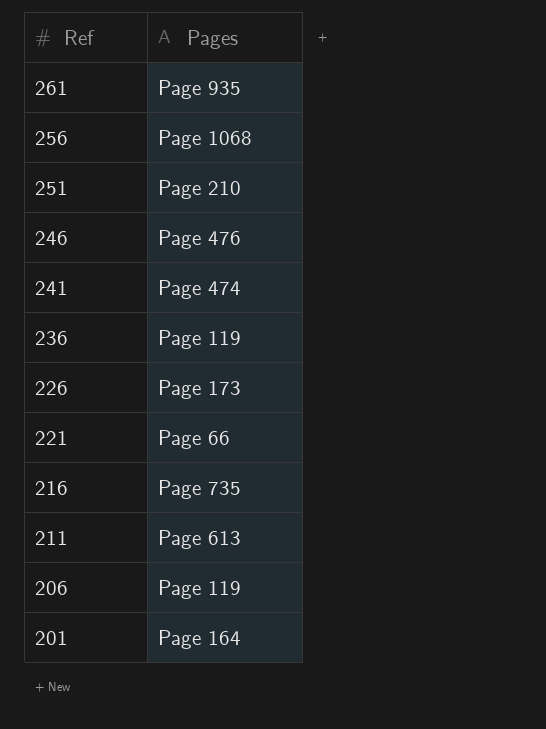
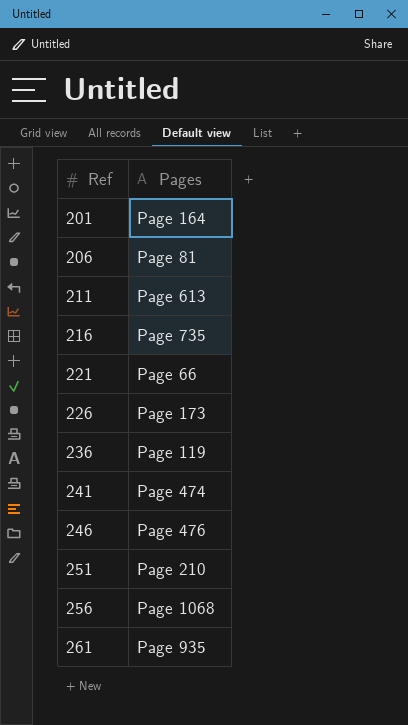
row order: Ref descending -> Ref ascending
206 | Pages: Page 119 -> Page 81

